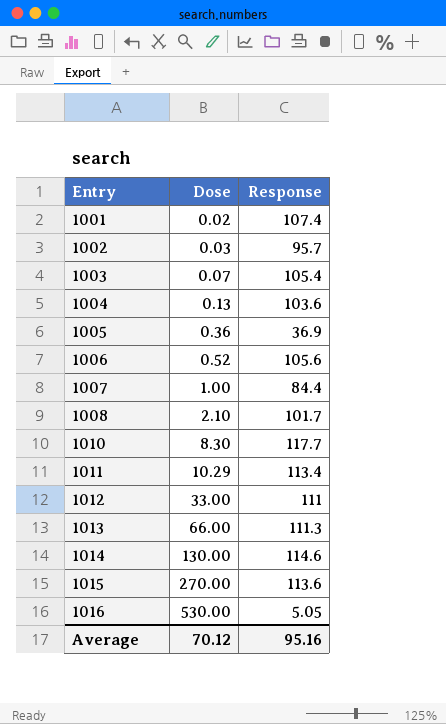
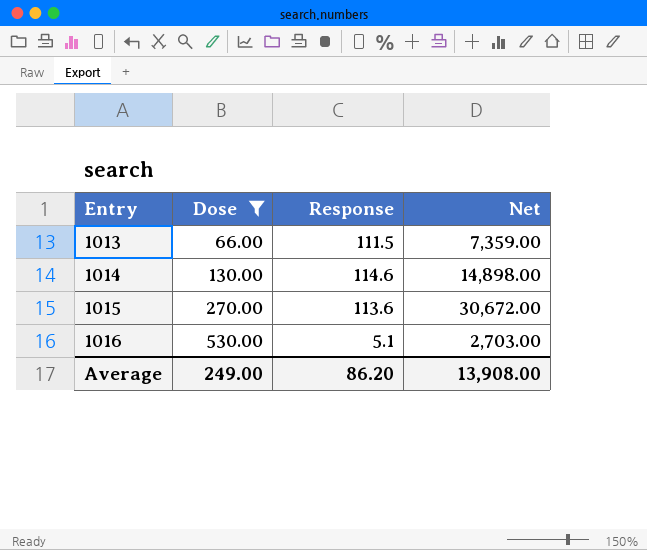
filter: none -> Dose >= 66.00
column Net | formula: none -> [Dose] * [Response]
1013 | Response: 111.3 -> 111.5
1016 | Response: 5.05 -> 5.1
Average | Dose: 70.12 -> 249.00
Average | Response: 95.16 -> 86.20

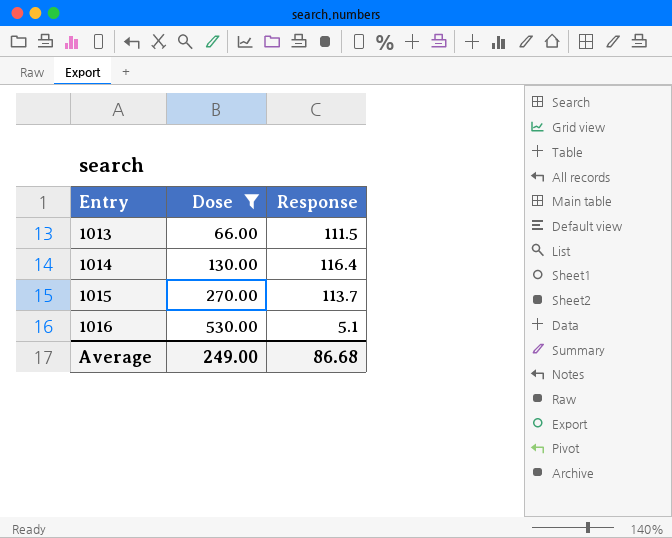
column Net | formula: [Dose] * [Response] -> none
1014 | Response: 114.6 -> 116.4
1015 | Response: 113.6 -> 113.7
Average | Response: 86.20 -> 86.68

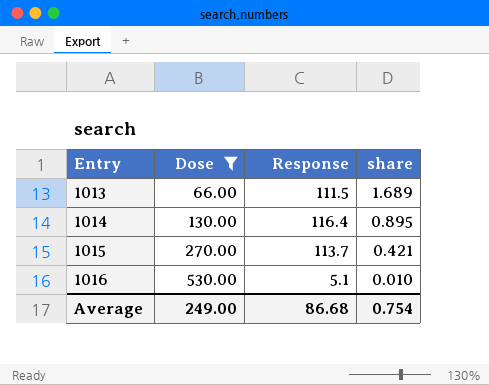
column share | formula: none -> [Response] / [Dose]

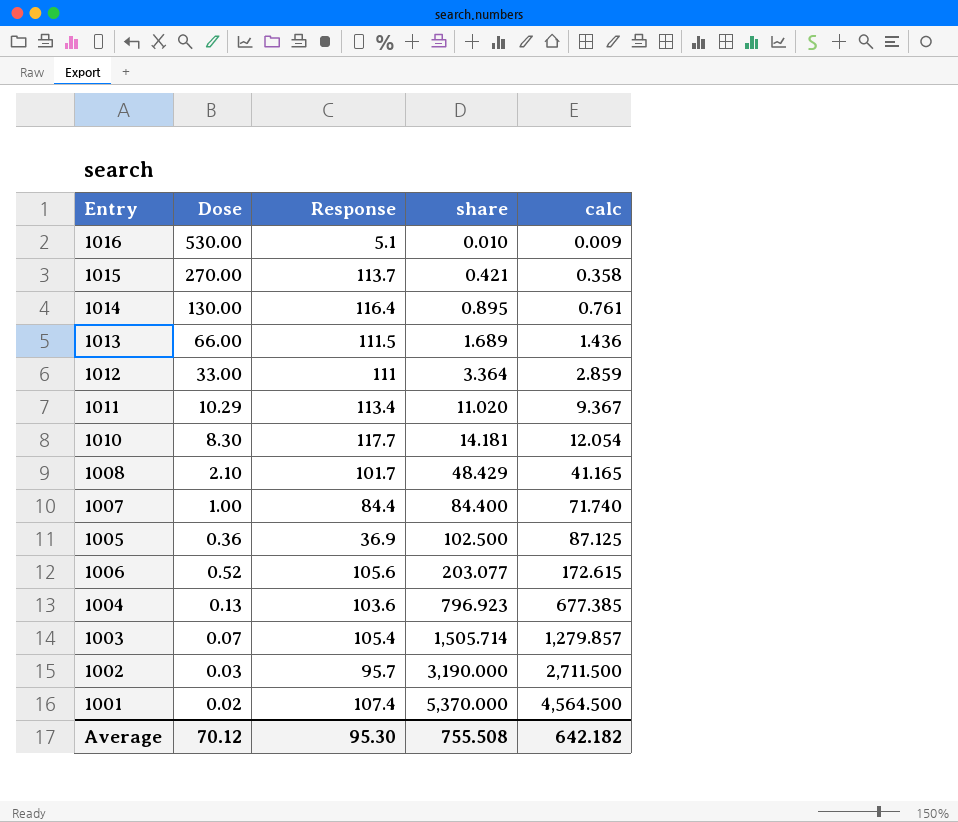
filter: Dose >= 66.00 -> none
row order: Entry ascending -> share ascending
column calc | formula: none -> [share] * 0.85
Average | Dose: 249.00 -> 70.12
Average | Response: 86.68 -> 95.30
Average | share: 0.754 -> 755.508

